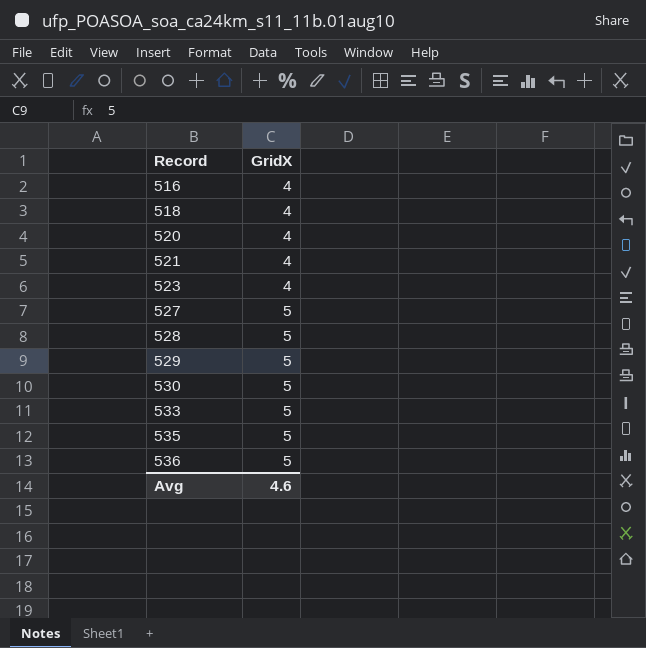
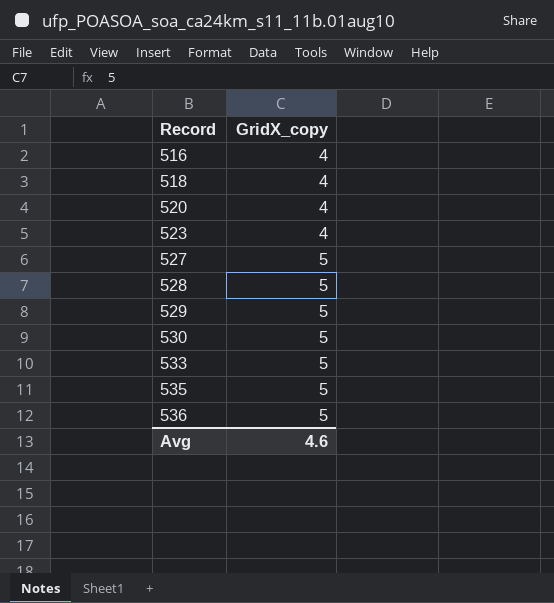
column name: GridX -> GridX_copy
row 521: 4 -> none

